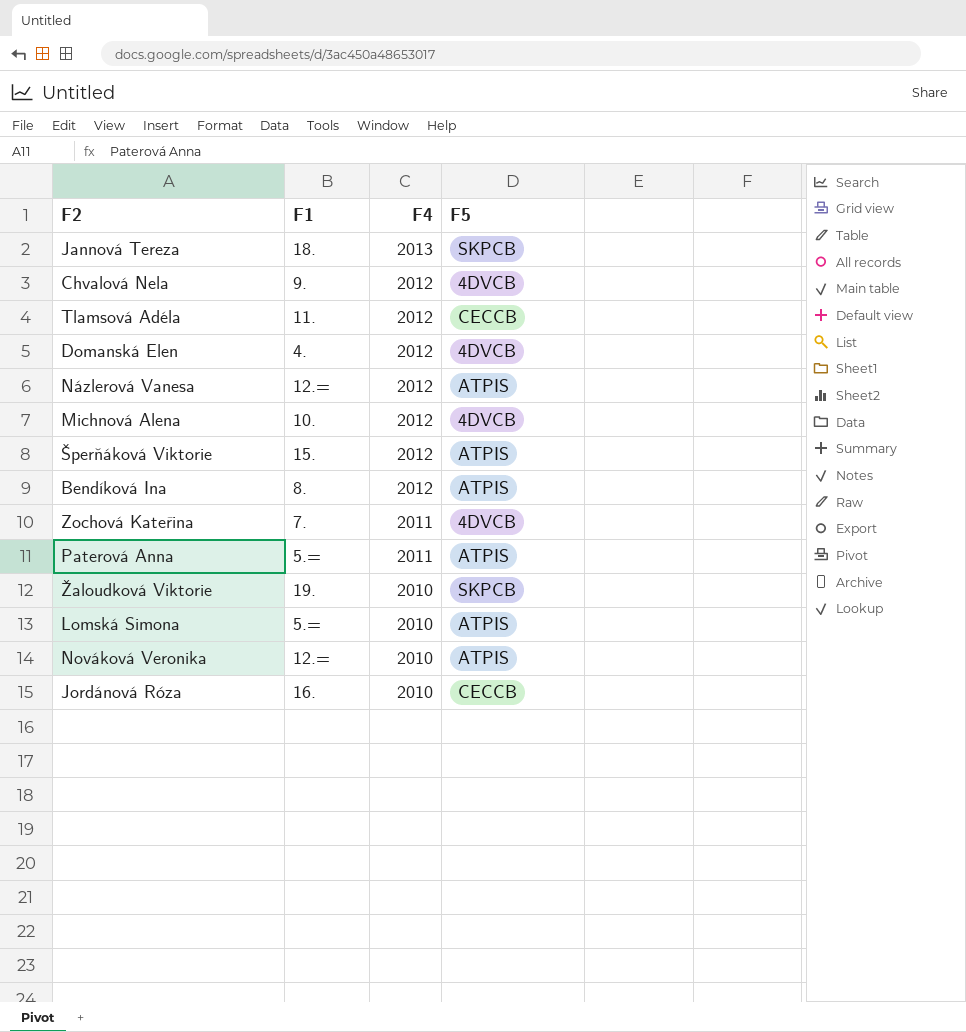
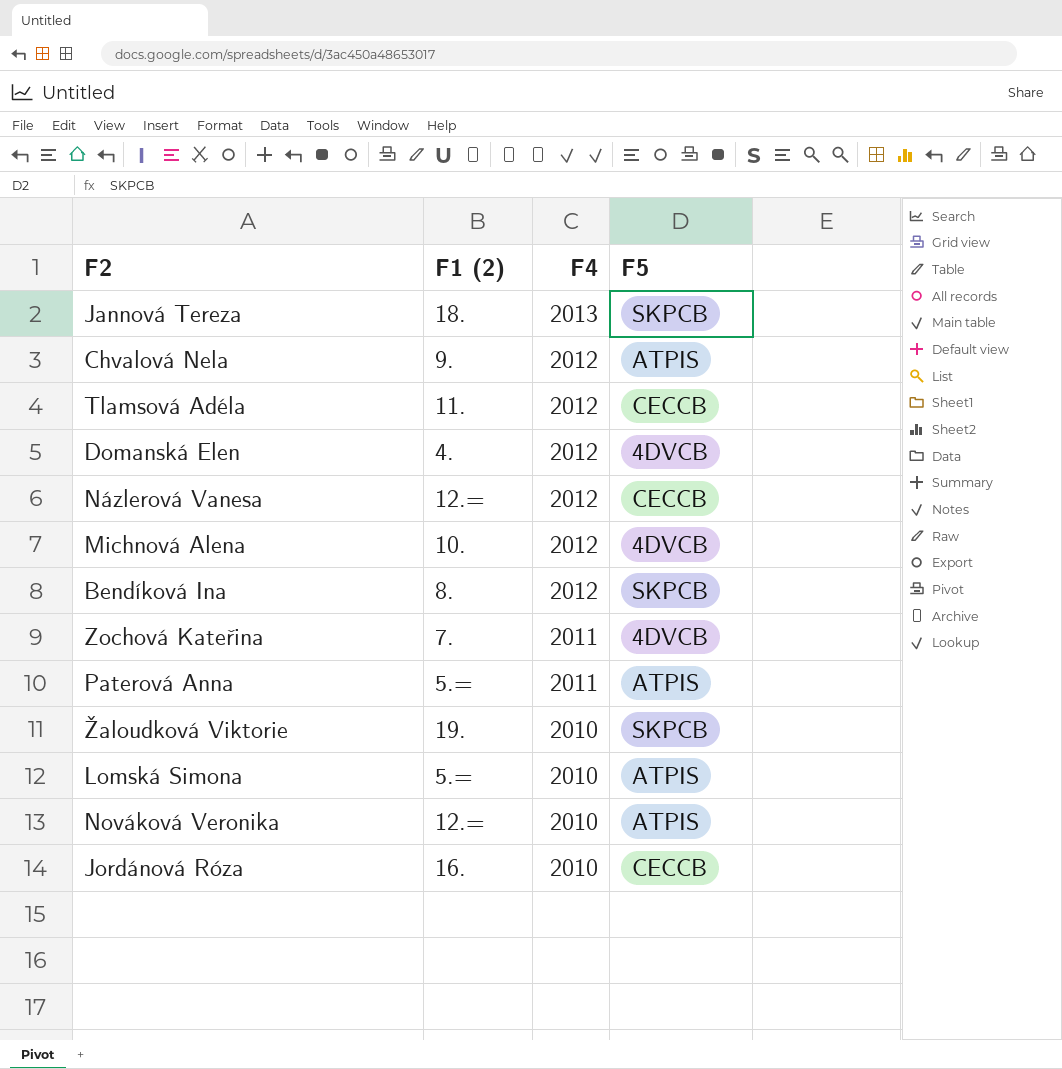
column name: F1 -> F1 (2)
row Šperňáková Viktorie: 15. | 2012 | ATPIS -> none
Chvalová Nela | F5: 4DVCB -> ATPIS
Názlerová Vanesa | F5: ATPIS -> CECCB
Bendíková Ina | F5: ATPIS -> SKPCB

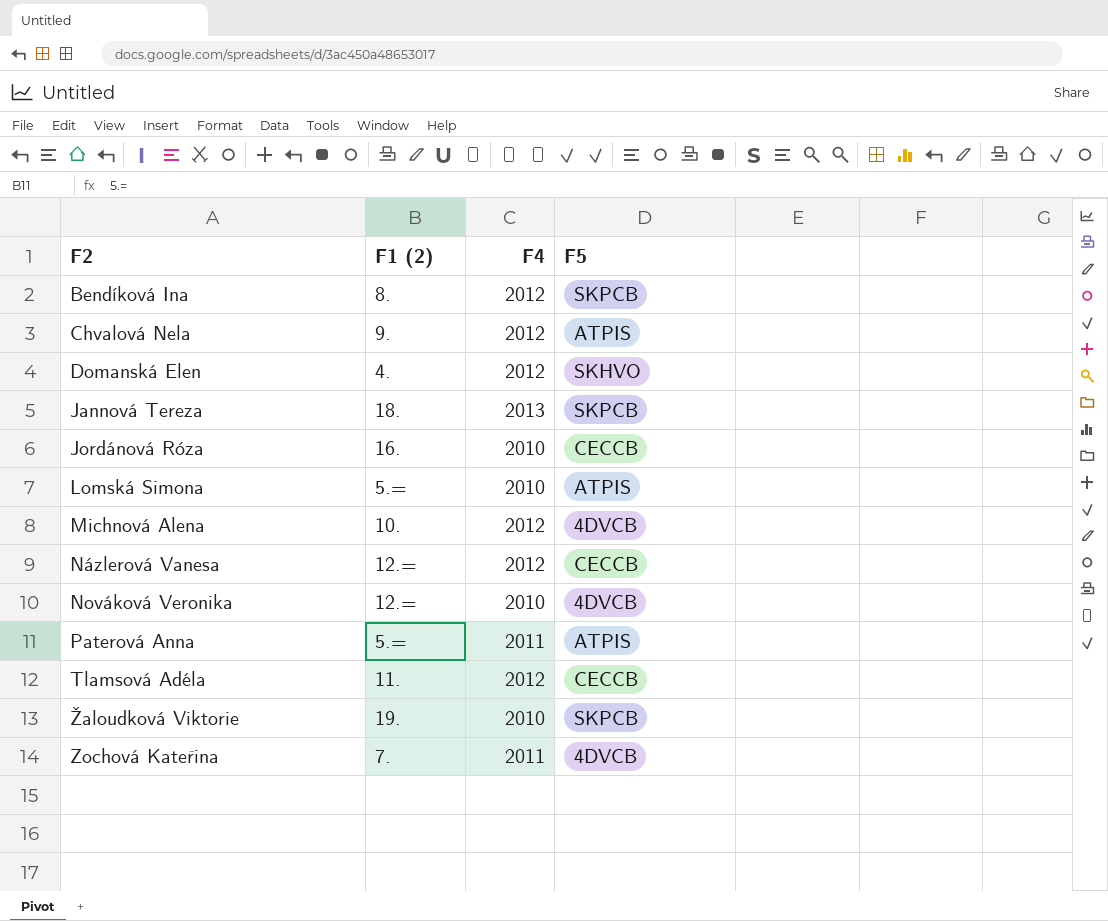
row order: F4 descending -> F2 ascending
Domanská Elen | F5: 4DVCB -> SKHVO
Nováková Veronika | F5: ATPIS -> 4DVCB

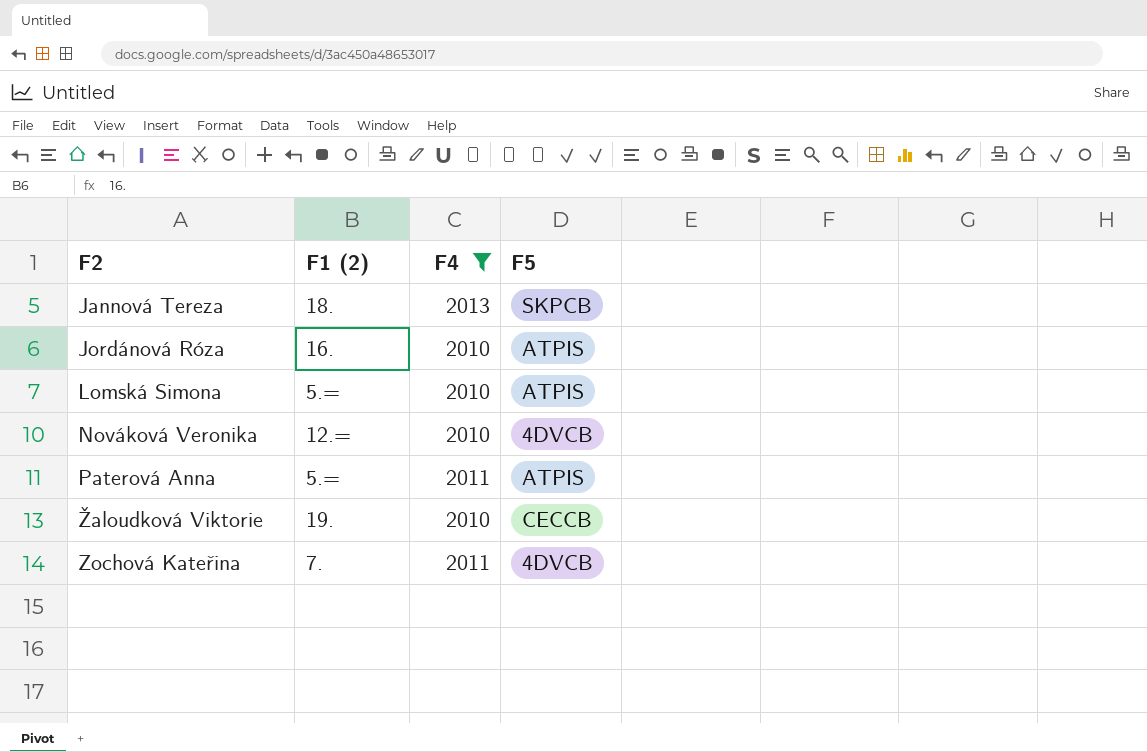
filter: none -> F4 != 2012
Jordánová Róza | F5: CECCB -> ATPIS
Žaloudková Viktorie | F5: SKPCB -> CECCB

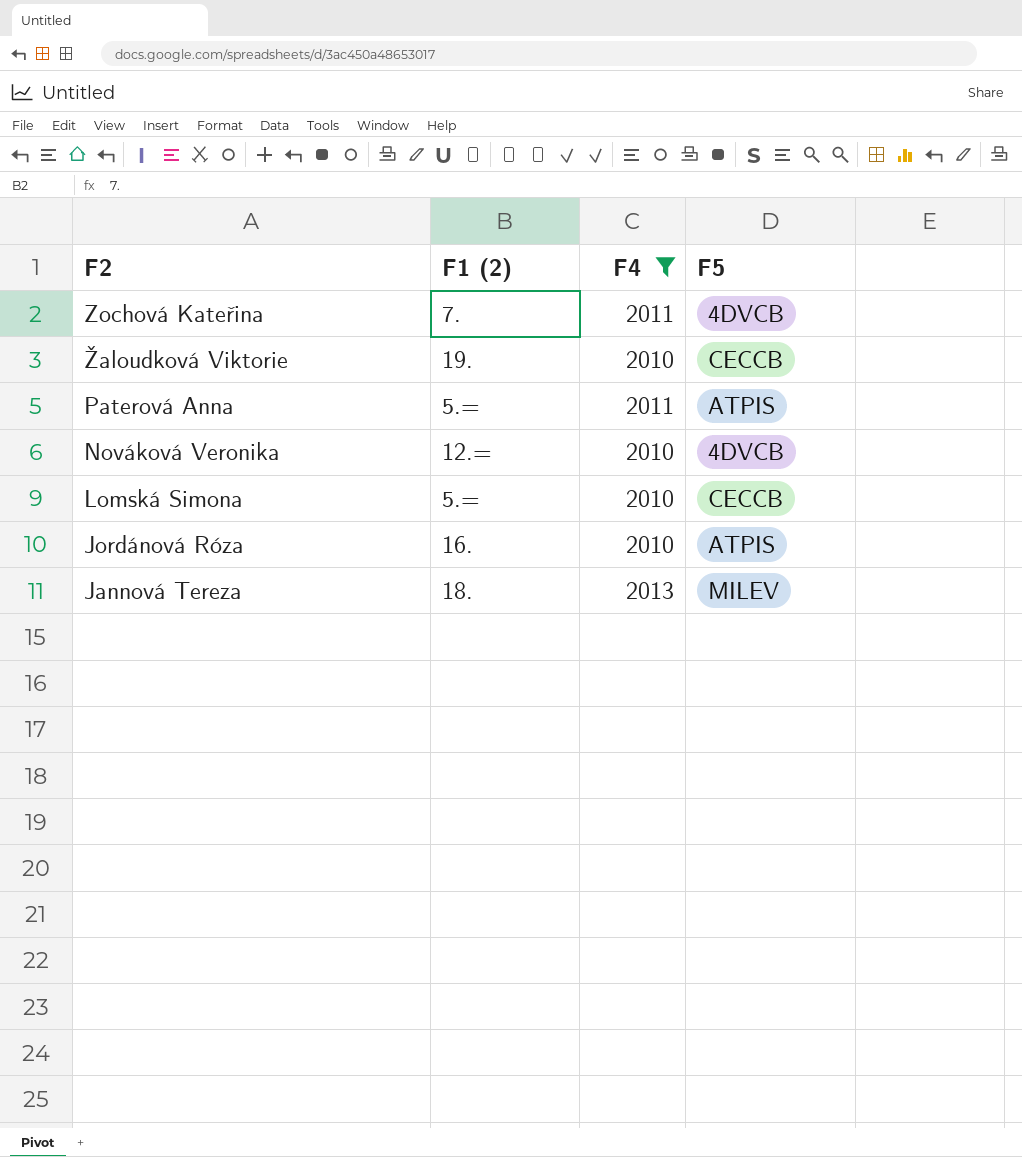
row order: F2 ascending -> F2 descending
Lomská Simona | F5: ATPIS -> CECCB
Jannová Tereza | F5: SKPCB -> MILEV

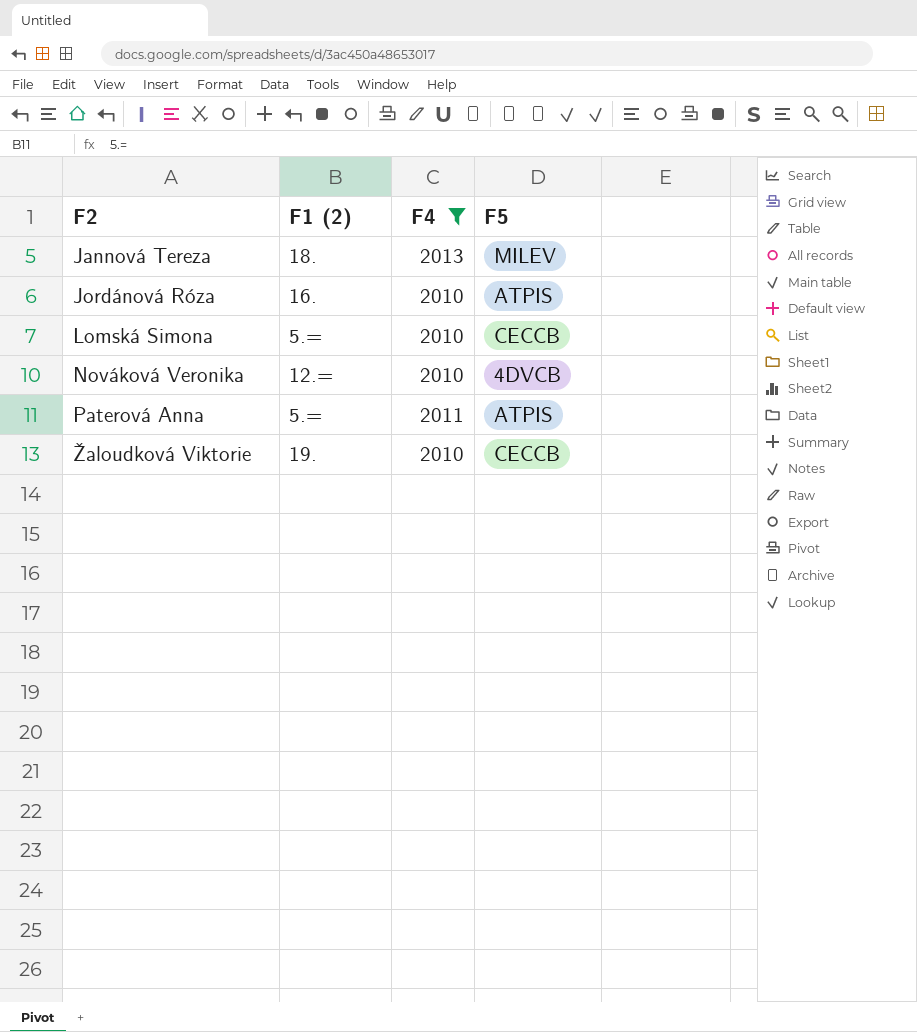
row order: F2 descending -> F2 ascending
row Zochová Kateřina: 7. | 2011 | 4DVCB -> none

